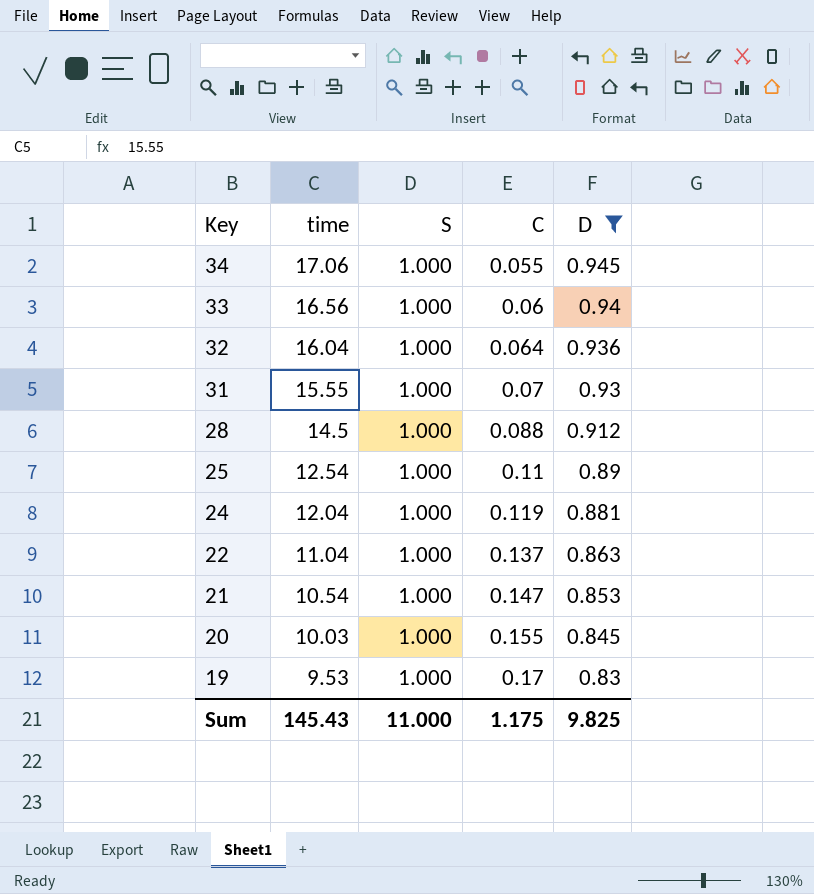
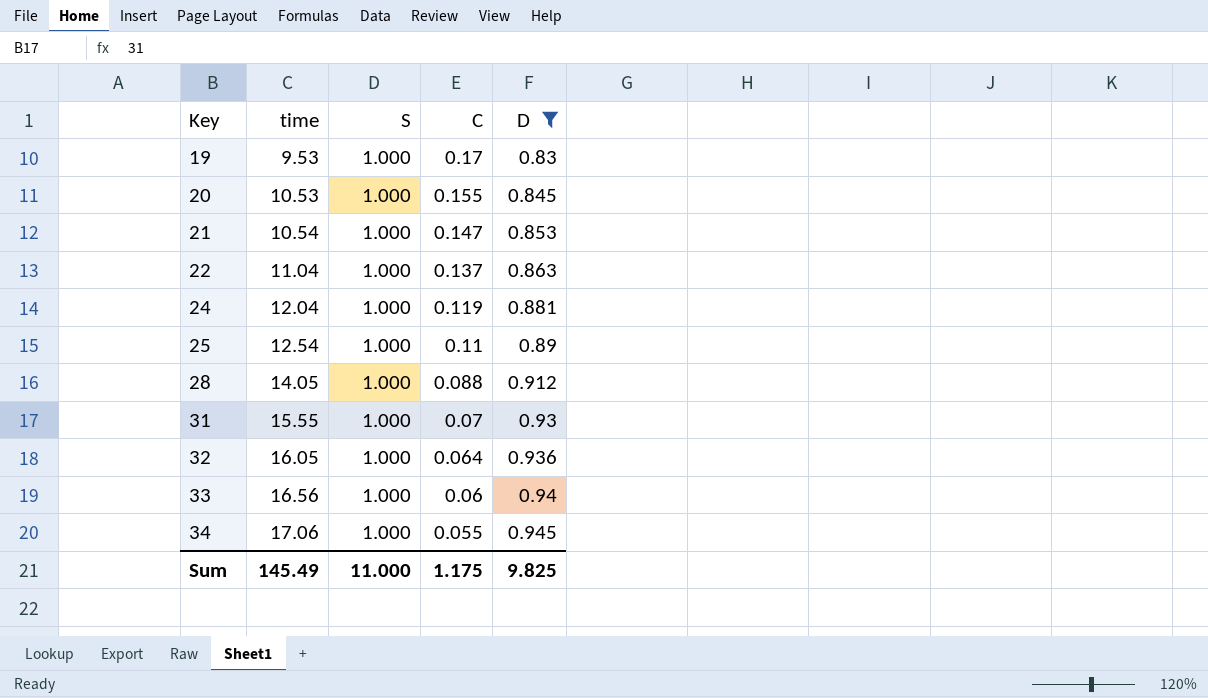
row order: Key descending -> Key ascending
20 | time: 10.03 -> 10.53
28 | time: 14.5 -> 14.05
32 | time: 16.04 -> 16.05
Sum | time: 145.43 -> 145.49

